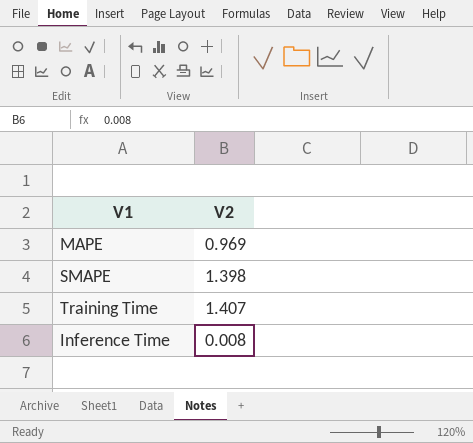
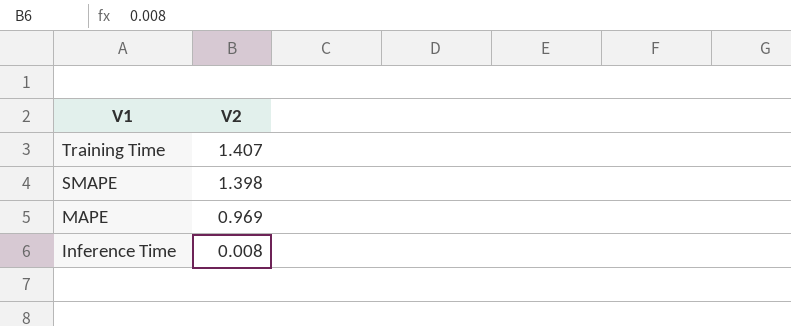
row order: none -> V1 descending

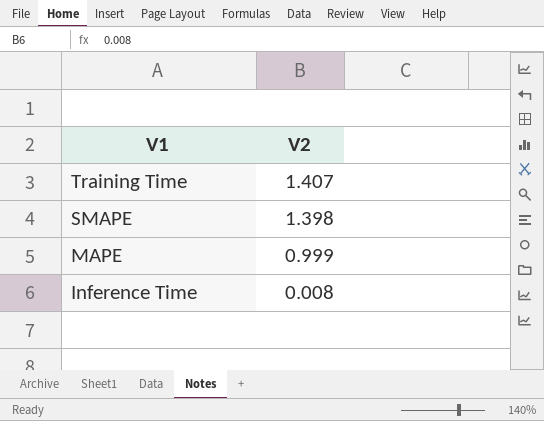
MAPE | V2: 0.969 -> 0.999

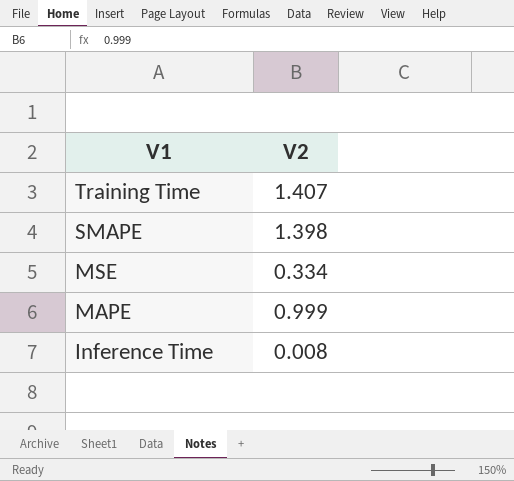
row MSE: none -> 0.334

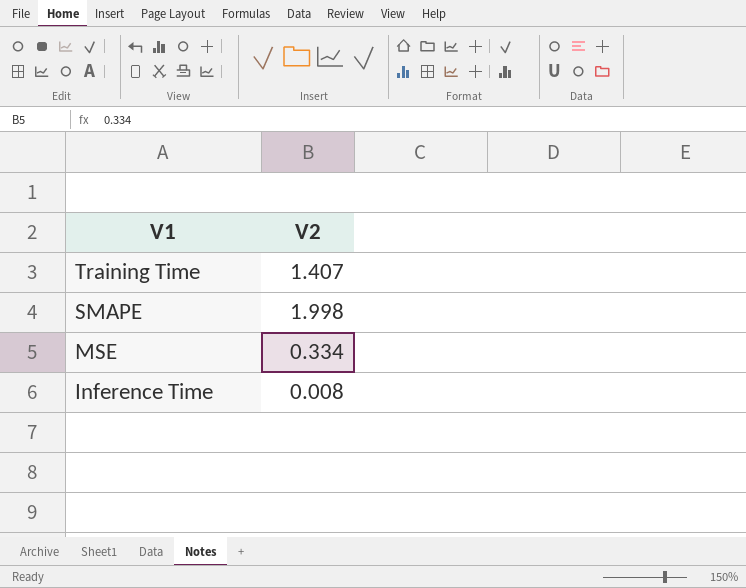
row MAPE: 0.999 -> none
SMAPE | V2: 1.398 -> 1.998

